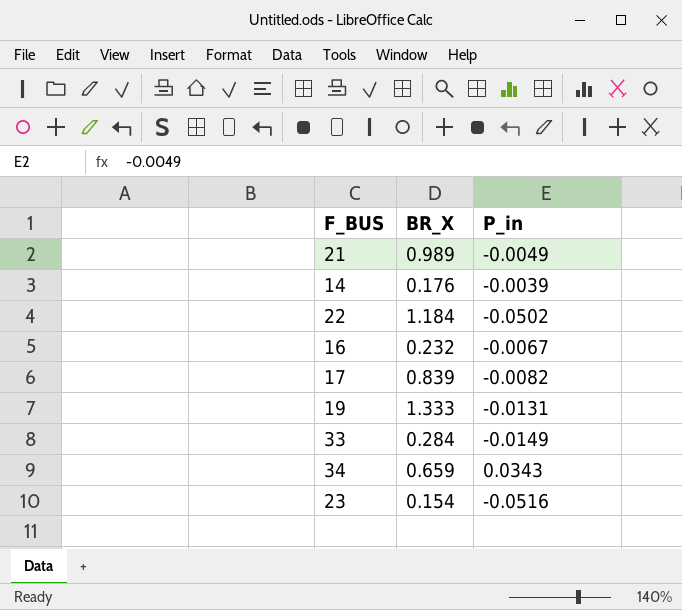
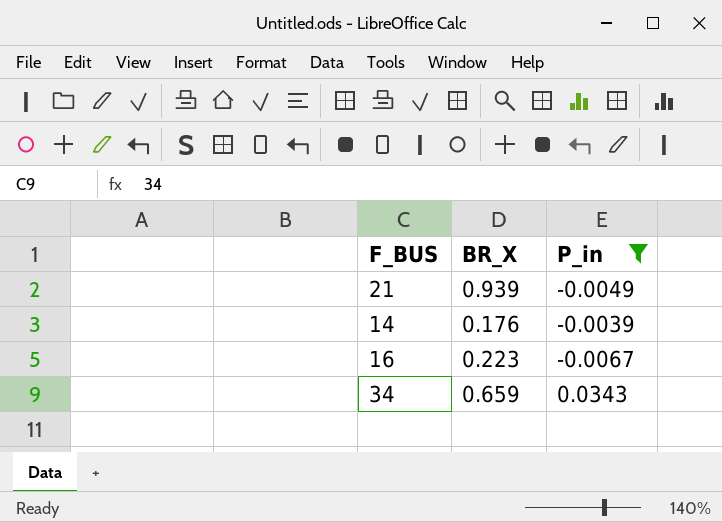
filter: none -> P_in >= -0.0067
21 | BR_X: 0.989 -> 0.939
16 | BR_X: 0.232 -> 0.223

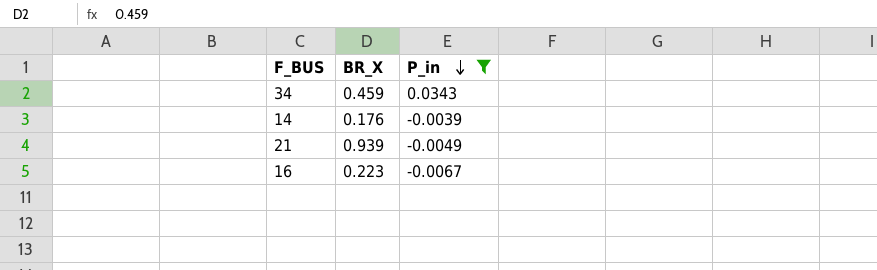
row order: none -> P_in descending
34 | BR_X: 0.659 -> 0.459

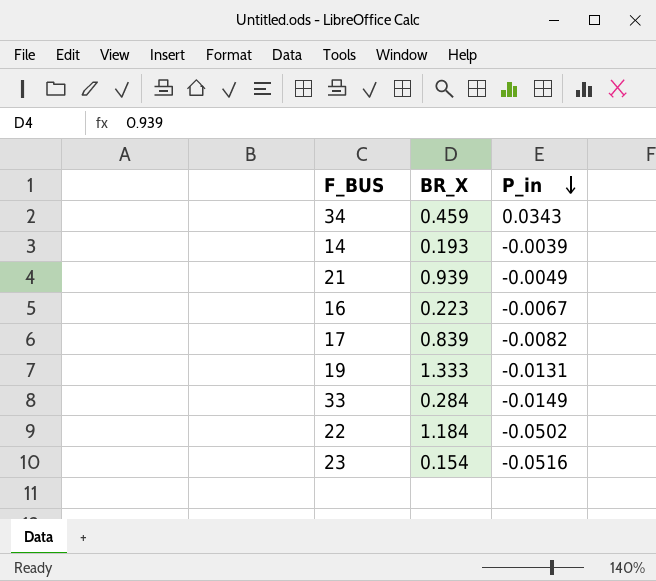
filter: P_in >= -0.0067 -> none
14 | BR_X: 0.176 -> 0.193

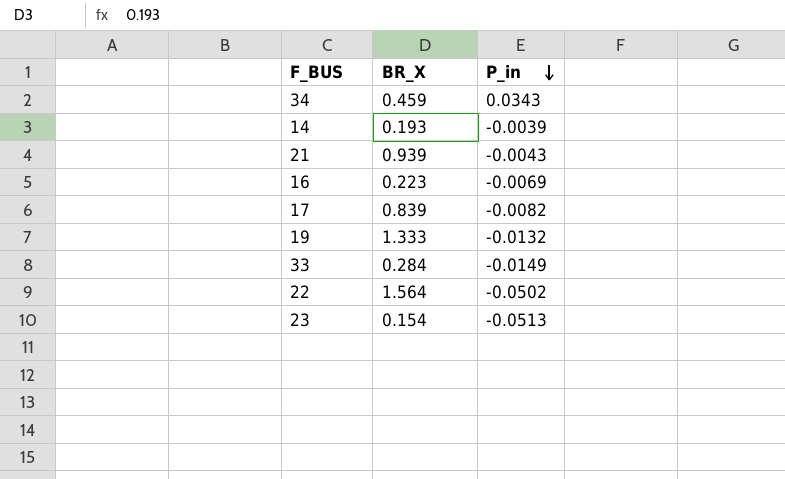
21 | P_in: -0.0049 -> -0.0043
16 | P_in: -0.0067 -> -0.0069
19 | P_in: -0.0131 -> -0.0132
22 | BR_X: 1.184 -> 1.564
23 | P_in: -0.0516 -> -0.0513

